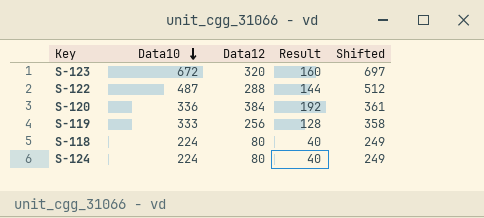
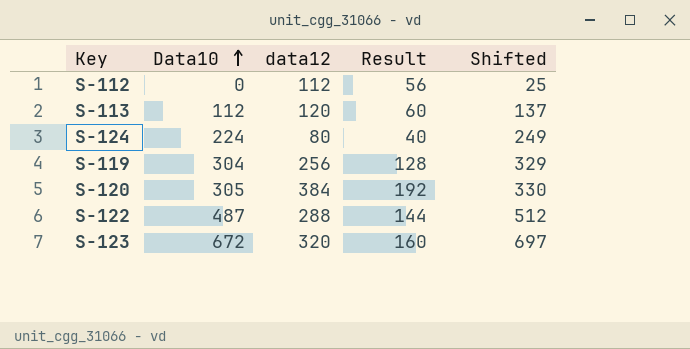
row order: Data10 descending -> Data10 ascending
column name: Data12 -> data12
row S-118: 224 | 80 | 40 | 249 -> none
row S-112: none -> 0 | 112 | 56 | 25
row S-113: none -> 112 | 120 | 60 | 137
S-119 | Data10: 333 -> 304
S-119 | Shifted: 358 -> 329
S-120 | Data10: 336 -> 305
S-120 | Shifted: 361 -> 330

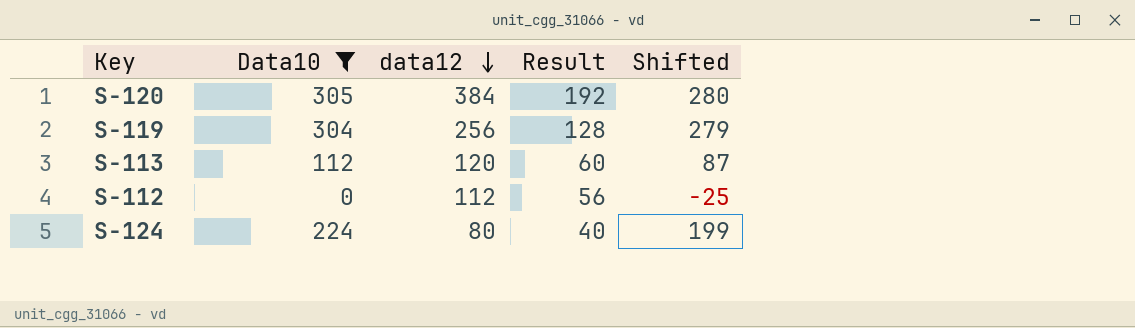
filter: none -> Data10 <= 305
row order: Data10 ascending -> data12 descending
column Shifted | formula: [Data10] + 25 -> [Data10] - 25

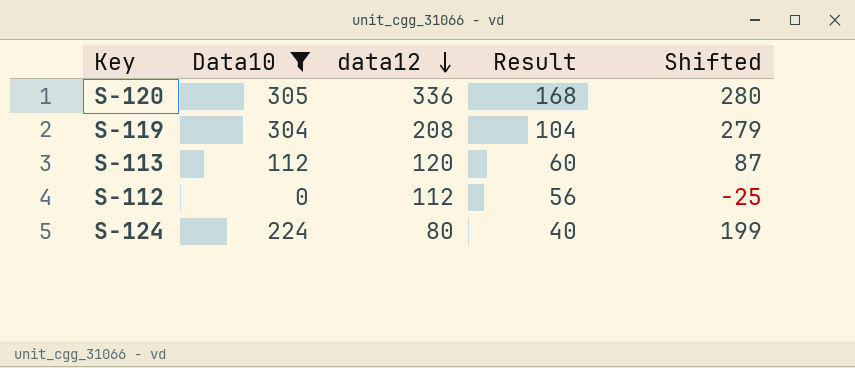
S-120 | data12: 384 -> 336
S-120 | Result: 192 -> 168
S-119 | data12: 256 -> 208
S-119 | Result: 128 -> 104

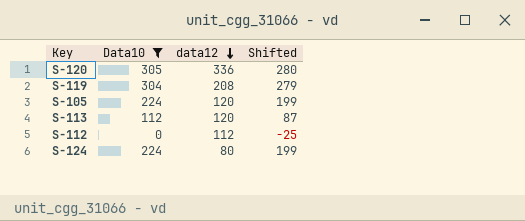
column Result | formula: [data12] * 0.5 -> none
row S-105: none -> 224 | 120 | 199

